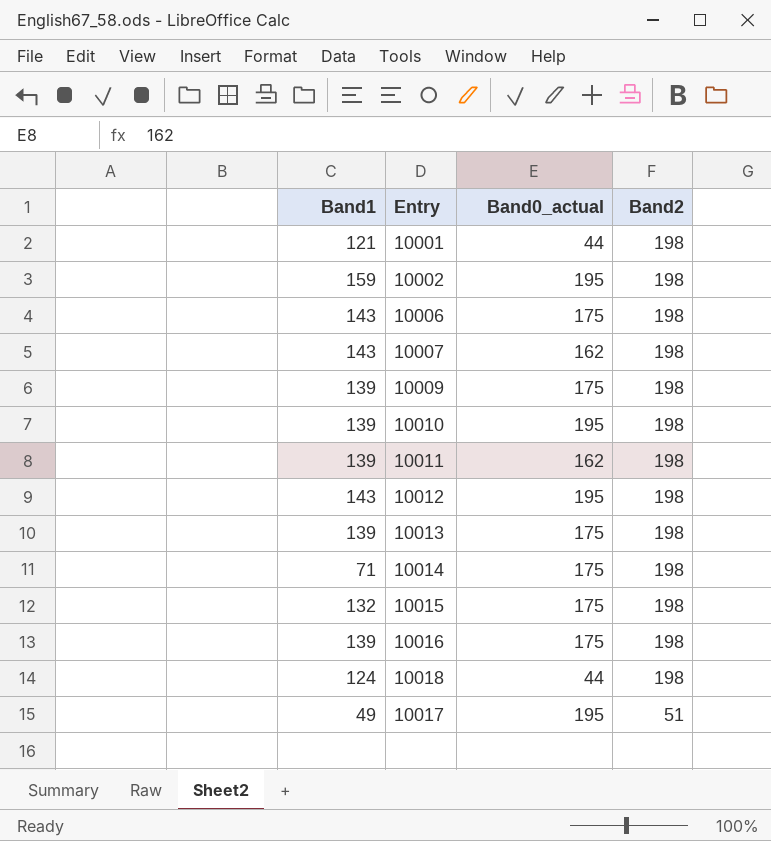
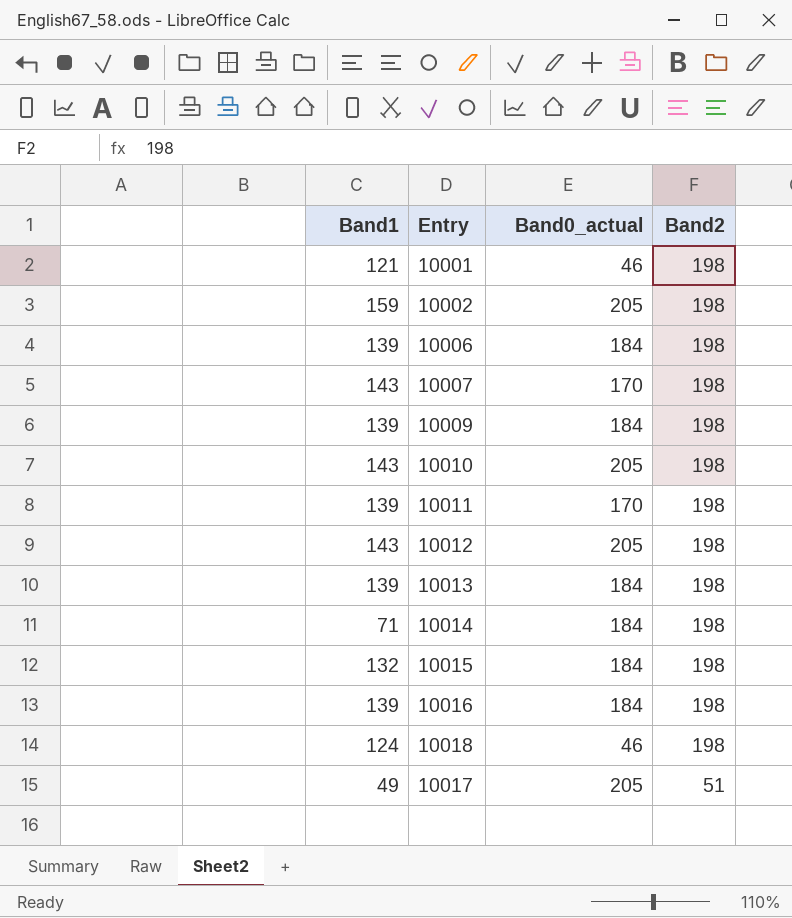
10001 | Band0_actual: 44 -> 46
10002 | Band0_actual: 195 -> 205
10006 | Band1: 143 -> 139
10006 | Band0_actual: 175 -> 184
10007 | Band0_actual: 162 -> 170
10009 | Band0_actual: 175 -> 184
10010 | Band1: 139 -> 143
10010 | Band0_actual: 195 -> 205
10011 | Band0_actual: 162 -> 170
10012 | Band0_actual: 195 -> 205
10013 | Band0_actual: 175 -> 184
10014 | Band0_actual: 175 -> 184
10015 | Band0_actual: 175 -> 184
10016 | Band0_actual: 175 -> 184
10018 | Band0_actual: 44 -> 46
10017 | Band0_actual: 195 -> 205

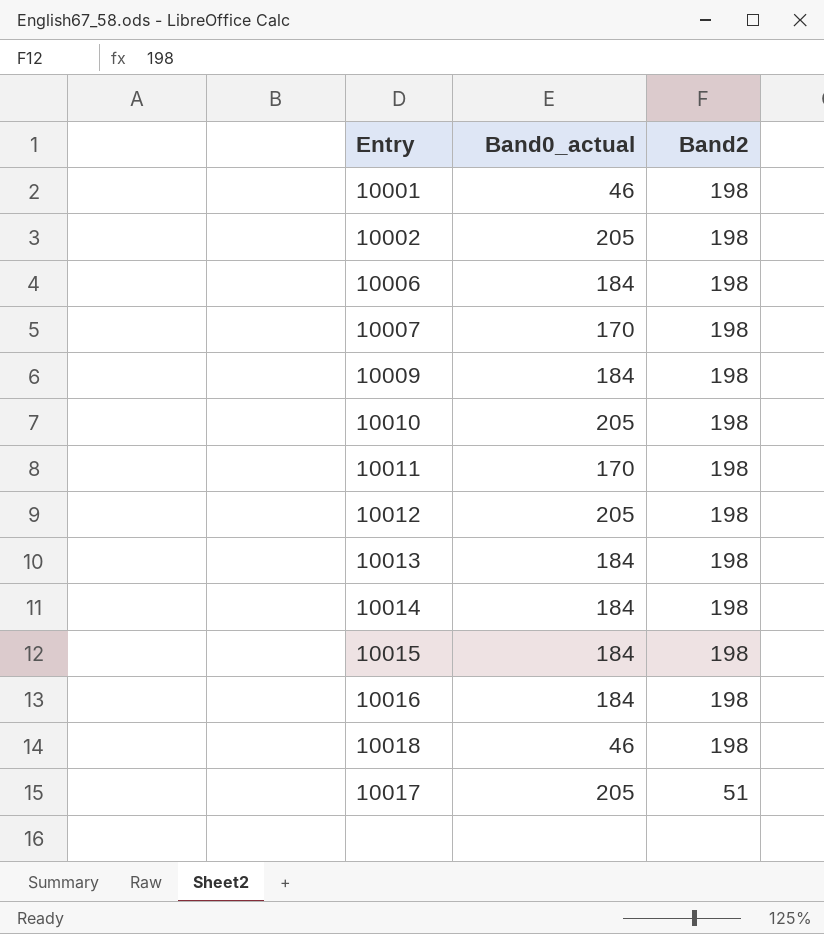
column Band1 | position: 1 -> none

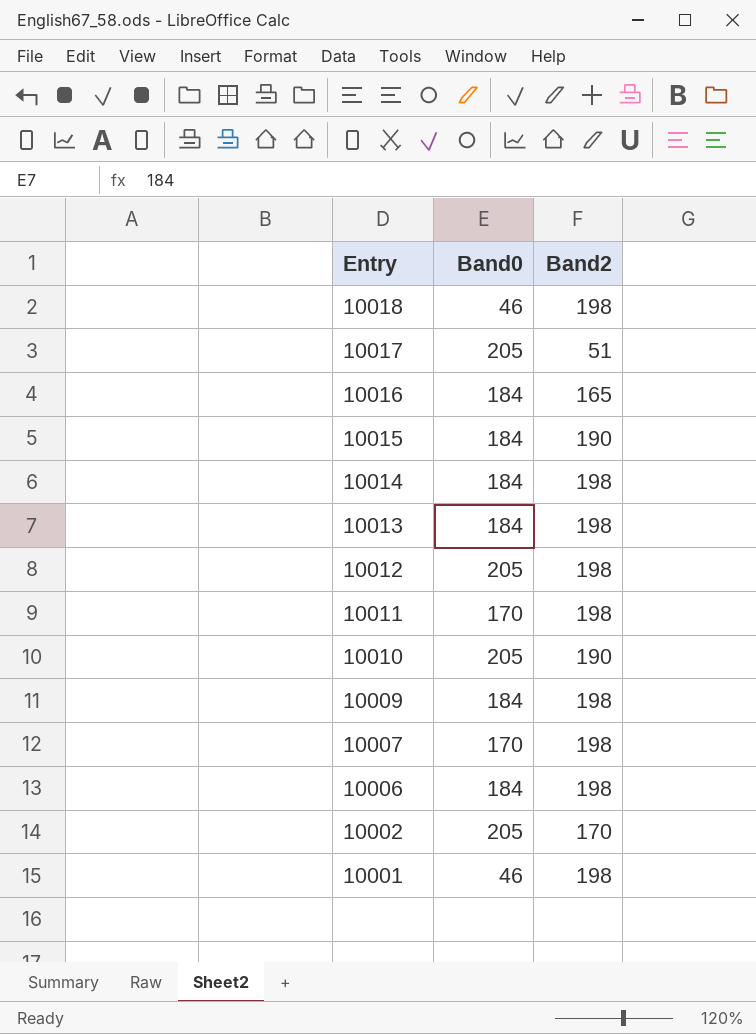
row order: Band2 descending -> Entry descending
column name: Band0_actual -> Band0
10016 | Band2: 198 -> 165
10015 | Band2: 198 -> 190
10010 | Band2: 198 -> 190
10002 | Band2: 198 -> 170

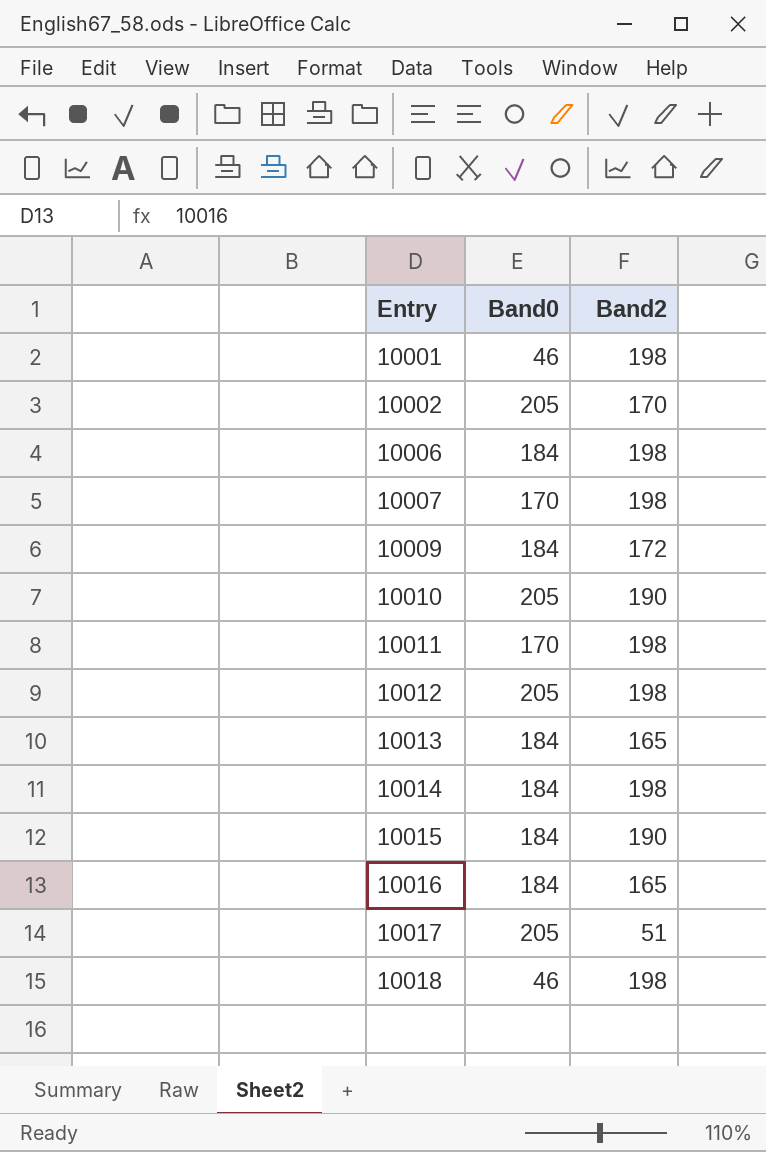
row order: Entry descending -> Entry ascending
10009 | Band2: 198 -> 172
10013 | Band2: 198 -> 165

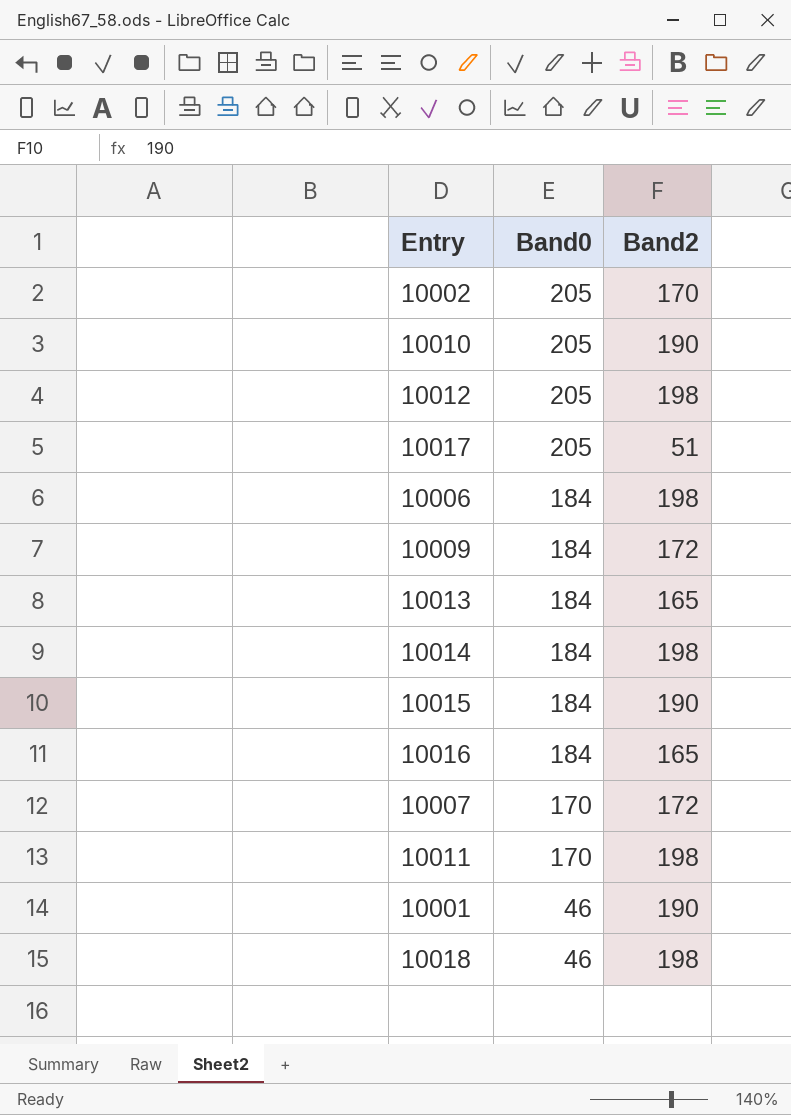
row order: Entry ascending -> Band0 descending
10007 | Band2: 198 -> 172
10001 | Band2: 198 -> 190

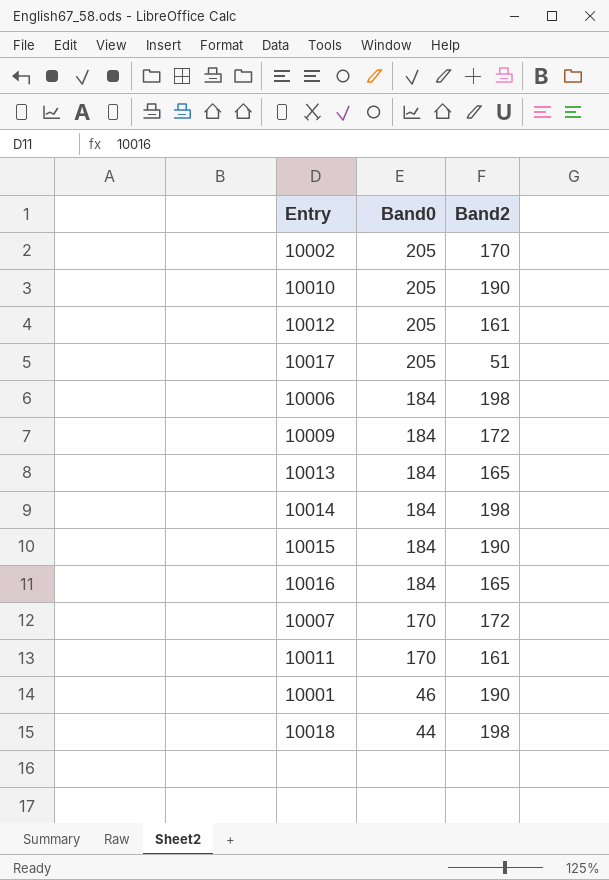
10012 | Band2: 198 -> 161
10011 | Band2: 198 -> 161
10018 | Band0: 46 -> 44

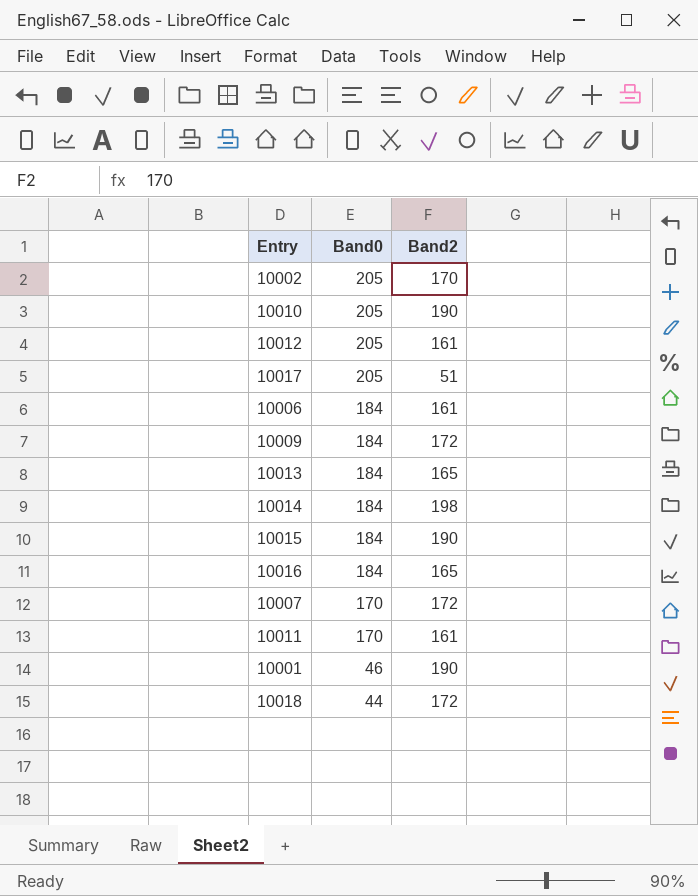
10006 | Band2: 198 -> 161
10018 | Band2: 198 -> 172

